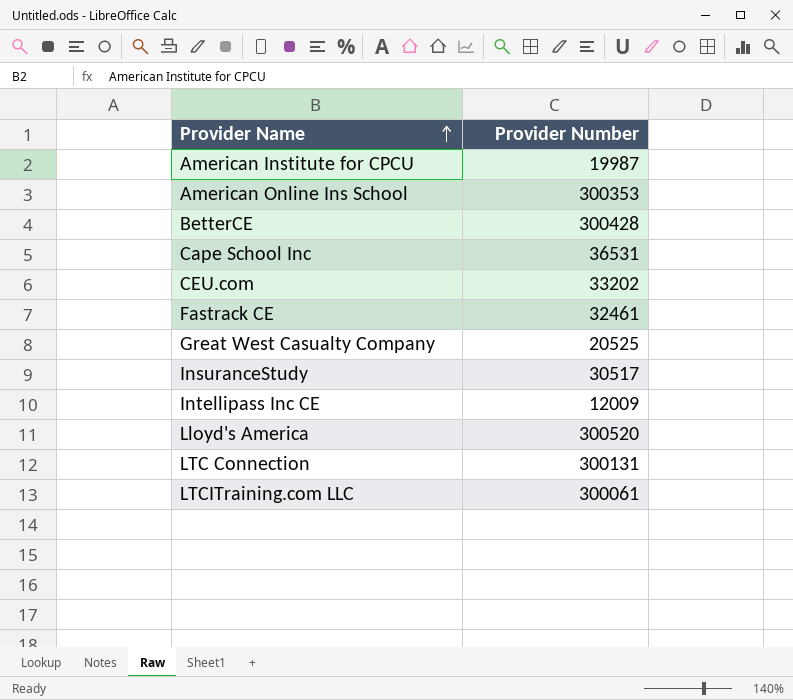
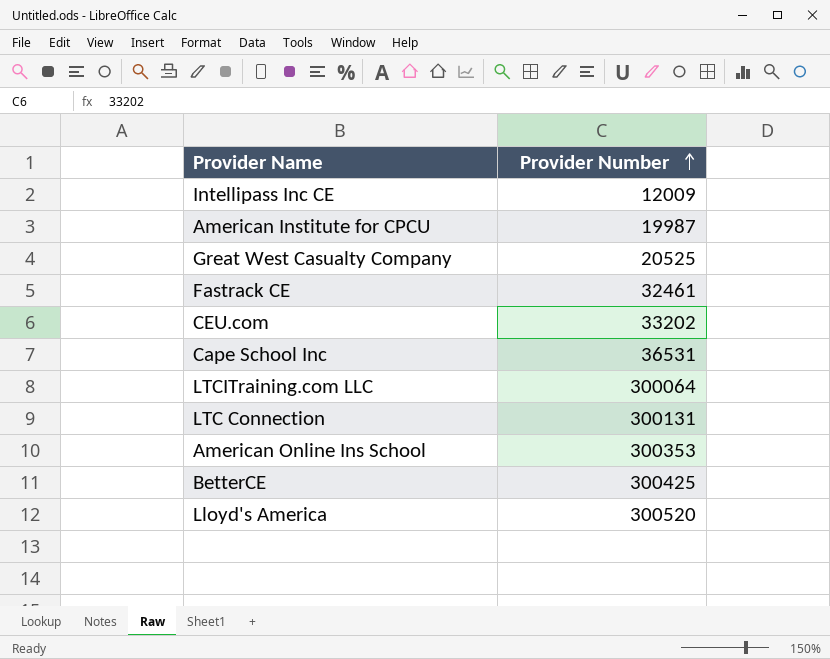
row order: Provider Name ascending -> Provider Number ascending
row InsuranceStudy: 30517 -> none
LTCITraining.com LLC | Provider Number: 300061 -> 300064
BetterCE | Provider Number: 300428 -> 300425

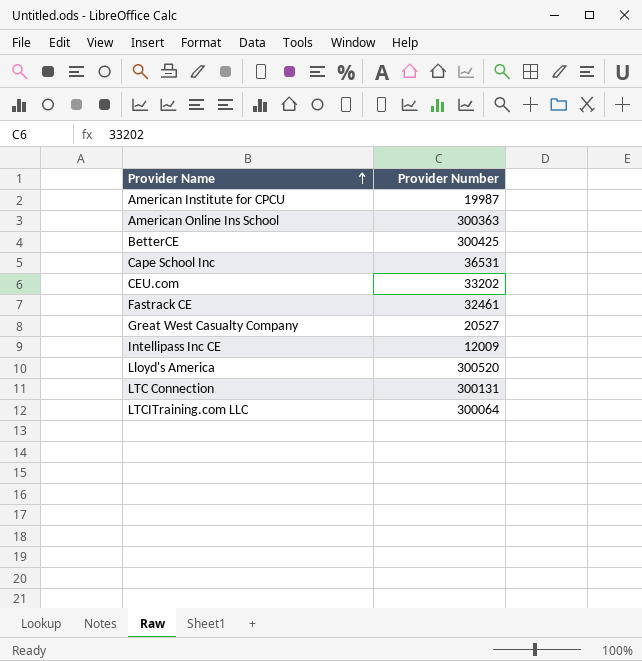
row order: Provider Number ascending -> Provider Name ascending
American Online Ins School | Provider Number: 300353 -> 300363
Great West Casualty Company | Provider Number: 20525 -> 20527

